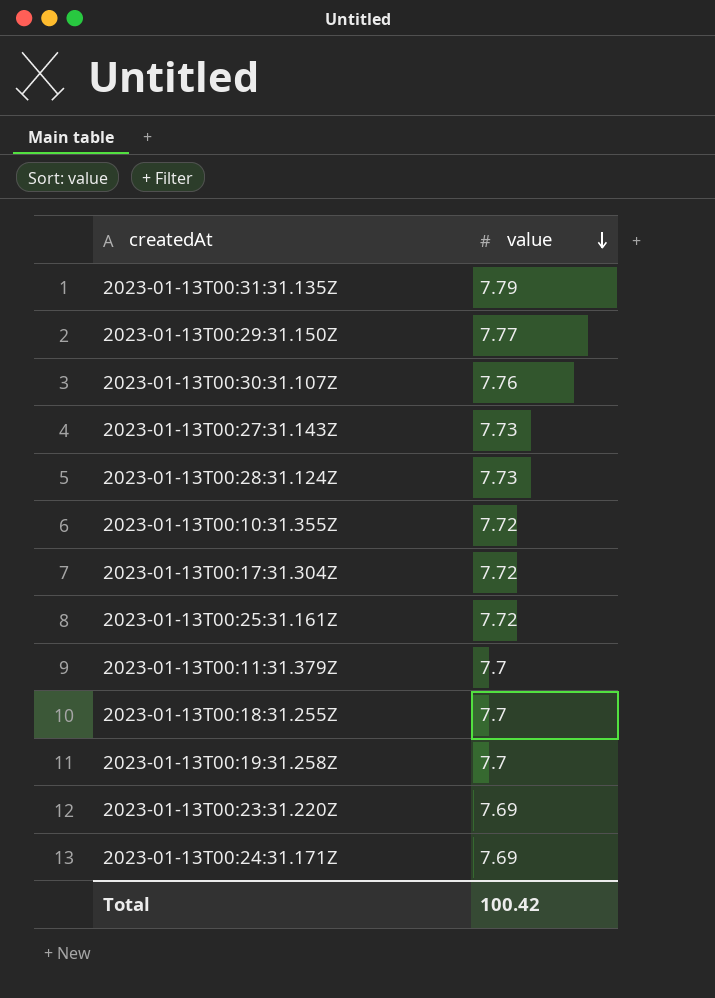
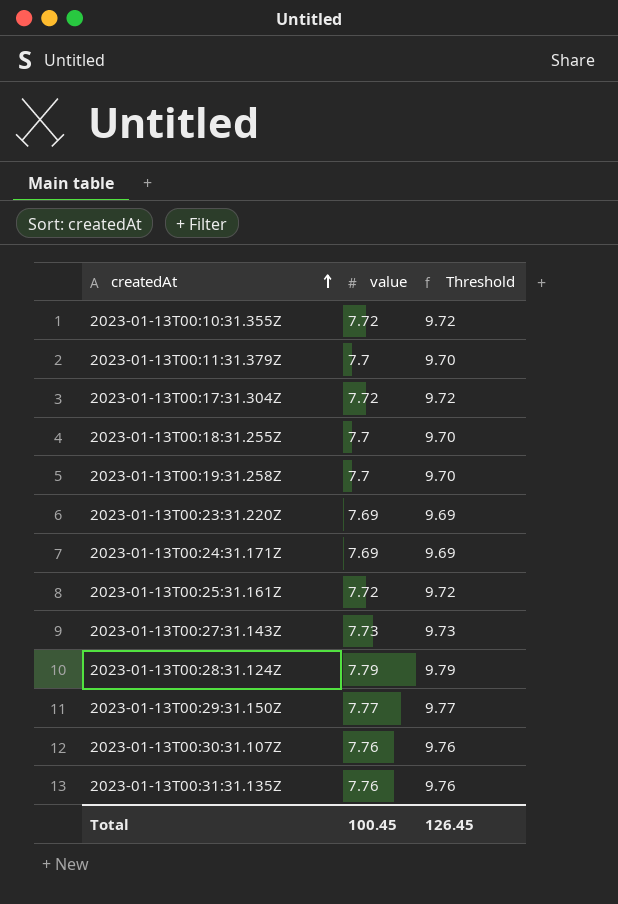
row order: value descending -> createdAt ascending
column Threshold | formula: none -> [value] + 2
2023-01-13T00:28:31.124Z | value: 7.73 -> 7.79
2023-01-13T00:31:31.135Z | value: 7.79 -> 7.76
Total | value: 100.42 -> 100.45

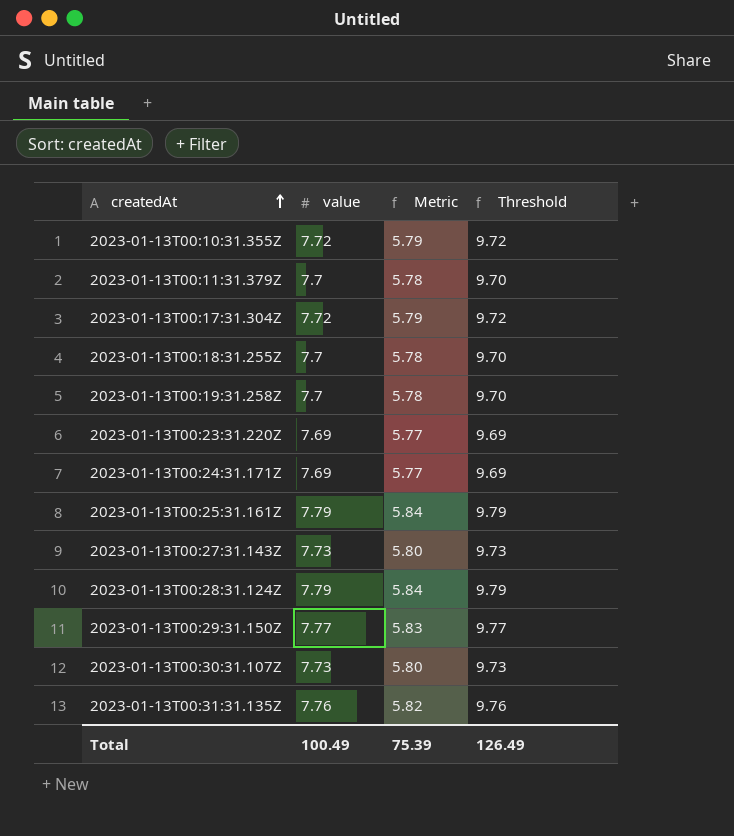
column Metric | formula: none -> [value] * 0.75
2023-01-13T00:25:31.161Z | value: 7.72 -> 7.79
2023-01-13T00:25:31.161Z | Threshold: 9.72 -> 9.79
2023-01-13T00:30:31.107Z | value: 7.76 -> 7.73
2023-01-13T00:30:31.107Z | Threshold: 9.76 -> 9.73
Total | value: 100.45 -> 100.49
Total | Threshold: 126.45 -> 126.49

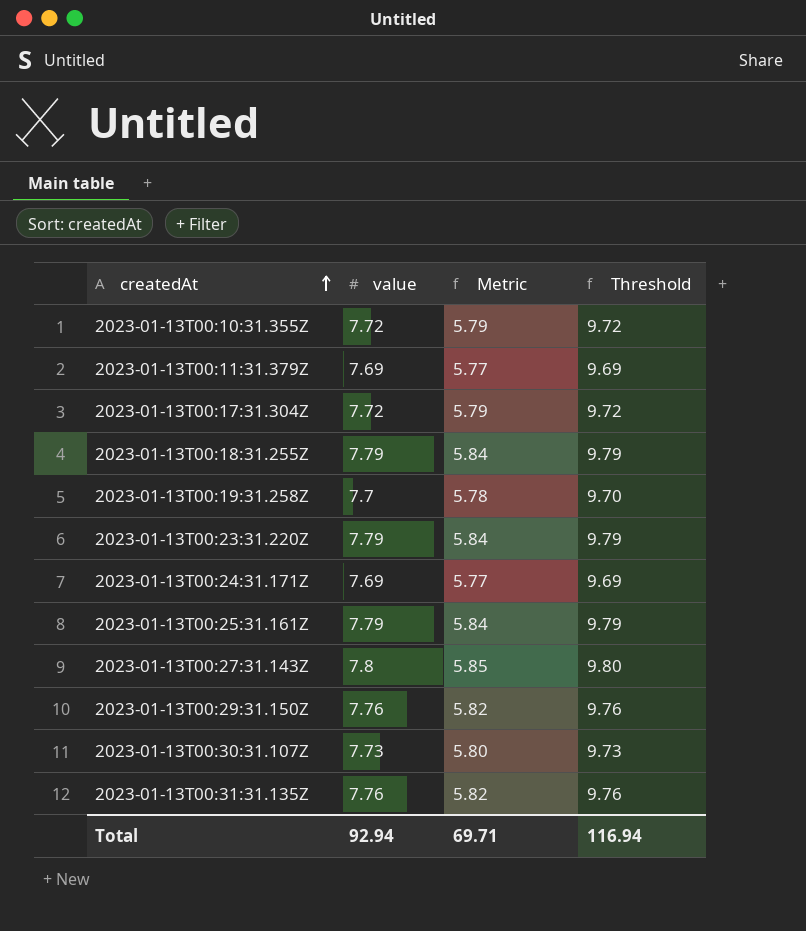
row 2023-01-13T00:28:31.124Z: 7.79 | 5.84 | 9.79 -> none
2023-01-13T00:11:31.379Z | value: 7.7 -> 7.69
2023-01-13T00:11:31.379Z | Metric: 5.78 -> 5.77
2023-01-13T00:11:31.379Z | Threshold: 9.70 -> 9.69
2023-01-13T00:18:31.255Z | value: 7.7 -> 7.79
2023-01-13T00:18:31.255Z | Metric: 5.78 -> 5.84
2023-01-13T00:18:31.255Z | Threshold: 9.70 -> 9.79
2023-01-13T00:23:31.220Z | value: 7.69 -> 7.79
2023-01-13T00:23:31.220Z | Metric: 5.77 -> 5.84
2023-01-13T00:23:31.220Z | Threshold: 9.69 -> 9.79
2023-01-13T00:27:31.143Z | value: 7.73 -> 7.8
2023-01-13T00:27:31.143Z | Metric: 5.80 -> 5.85
2023-01-13T00:27:31.143Z | Threshold: 9.73 -> 9.80
2023-01-13T00:29:31.150Z | value: 7.77 -> 7.76
2023-01-13T00:29:31.150Z | Metric: 5.83 -> 5.82
2023-01-13T00:29:31.150Z | Threshold: 9.77 -> 9.76
Total | value: 100.49 -> 92.94
Total | Metric: 75.39 -> 69.71
Total | Threshold: 126.49 -> 116.94

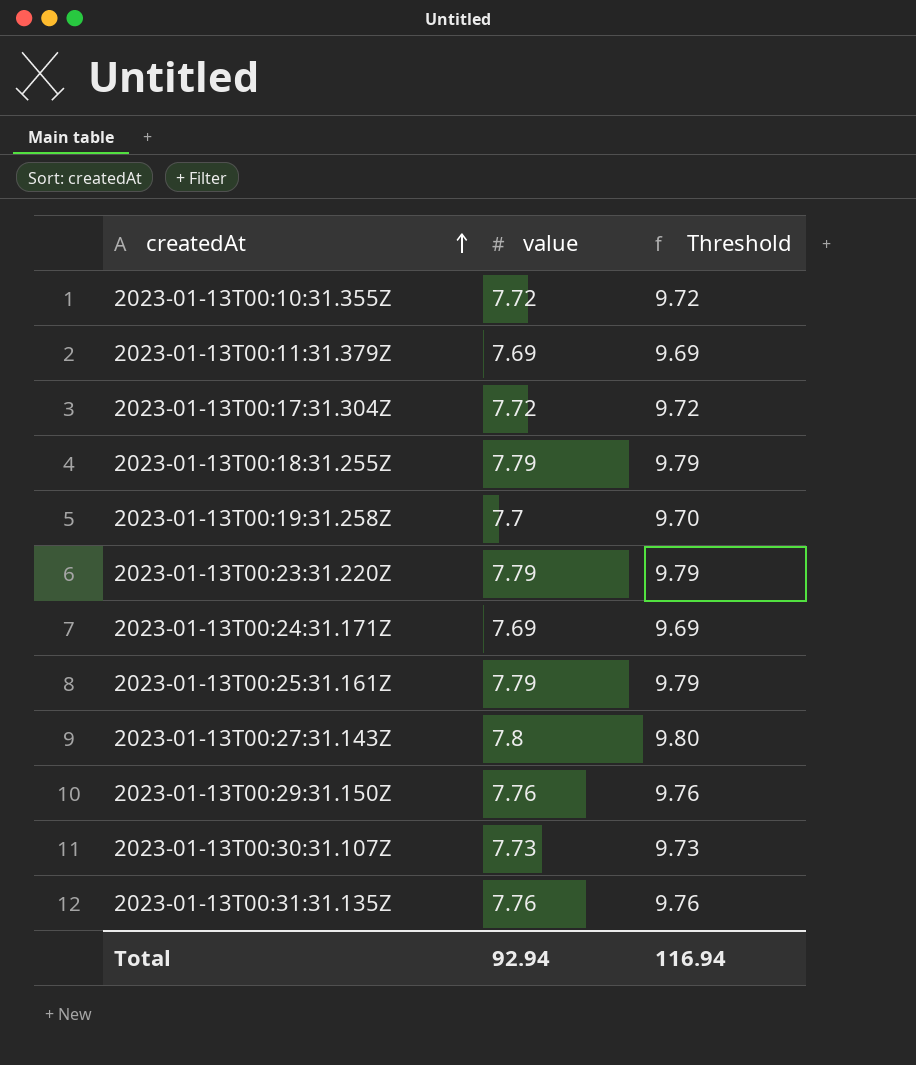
column Metric | formula: [value] * 0.75 -> none

